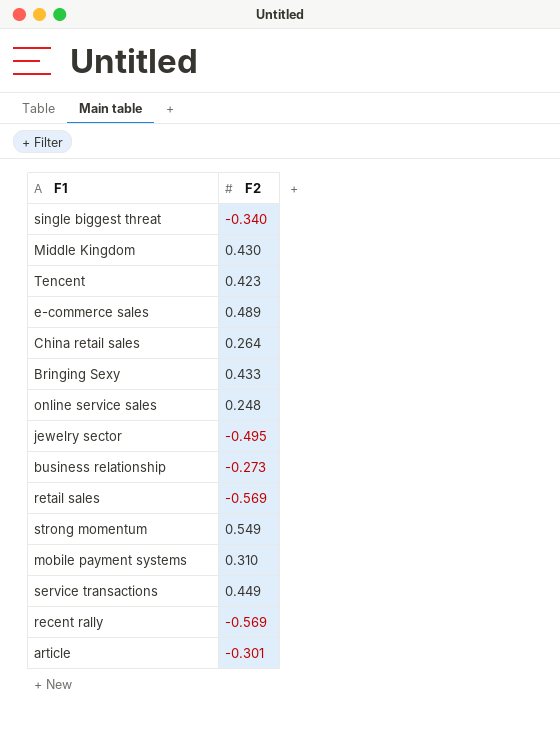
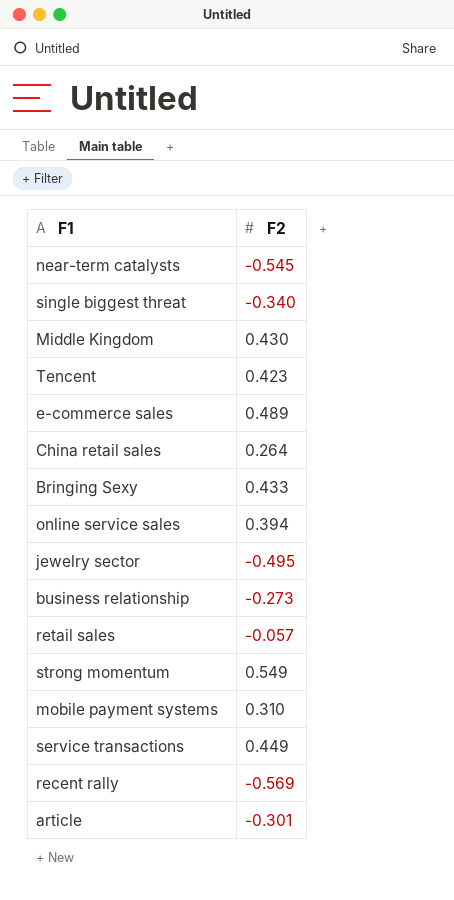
row near-term catalysts: none -> -0.545
online service sales | F2: 0.248 -> 0.394
retail sales | F2: -0.569 -> -0.057

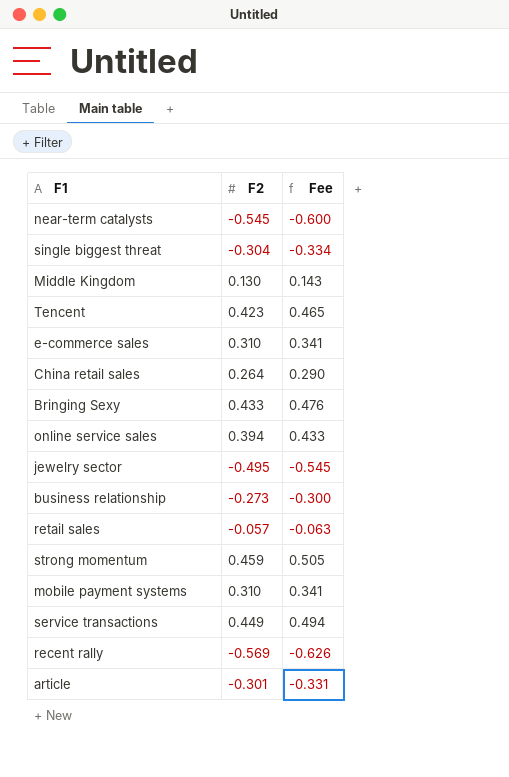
column Fee | formula: none -> [F2] * 1.1
single biggest threat | F2: -0.340 -> -0.304
Middle Kingdom | F2: 0.430 -> 0.130
e-commerce sales | F2: 0.489 -> 0.310
strong momentum | F2: 0.549 -> 0.459

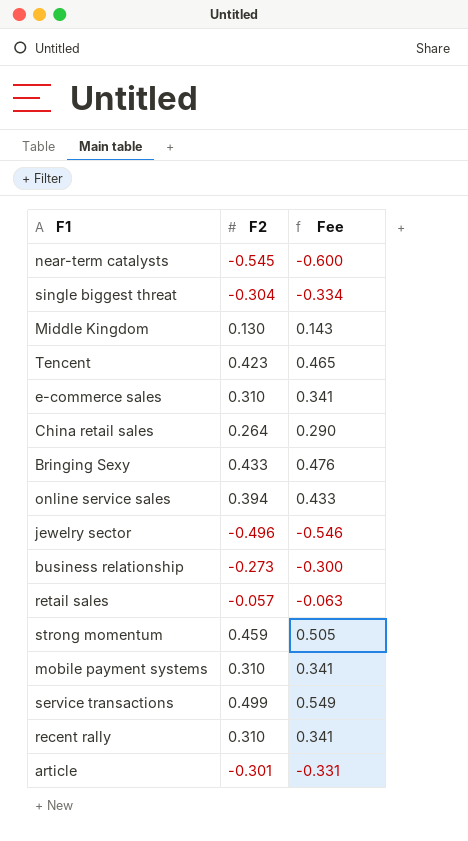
jewelry sector | F2: -0.495 -> -0.496
jewelry sector | Fee: -0.545 -> -0.546
service transactions | F2: 0.449 -> 0.499
service transactions | Fee: 0.494 -> 0.549
recent rally | F2: -0.569 -> 0.310
recent rally | Fee: -0.626 -> 0.341

